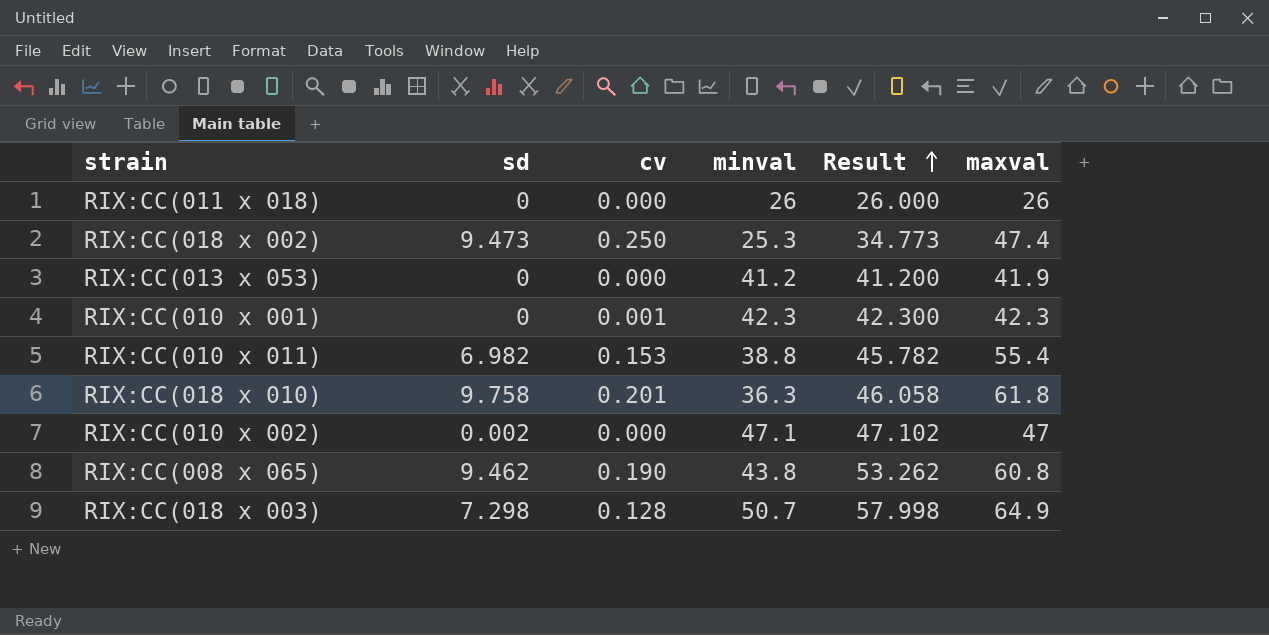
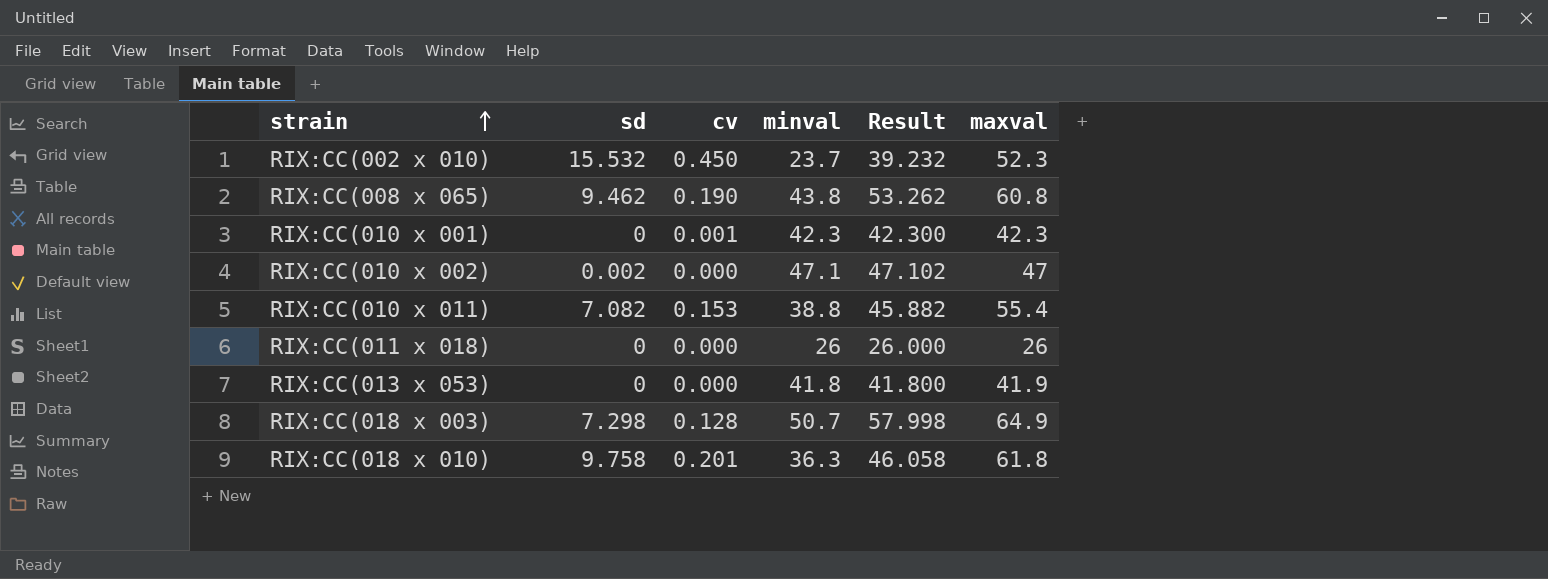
row order: Result ascending -> strain ascending
row RIX:CC(018 x 002): 9.473 | 0.250 | 25.3 | 34.773 | 47.4 -> none
row RIX:CC(002 x 010): none -> 15.532 | 0.450 | 23.7 | 39.232 | 52.3
RIX:CC(010 x 011) | sd: 6.982 -> 7.082
RIX:CC(010 x 011) | Result: 45.782 -> 45.882
RIX:CC(013 x 053) | minval: 41.2 -> 41.8
RIX:CC(013 x 053) | Result: 41.200 -> 41.800

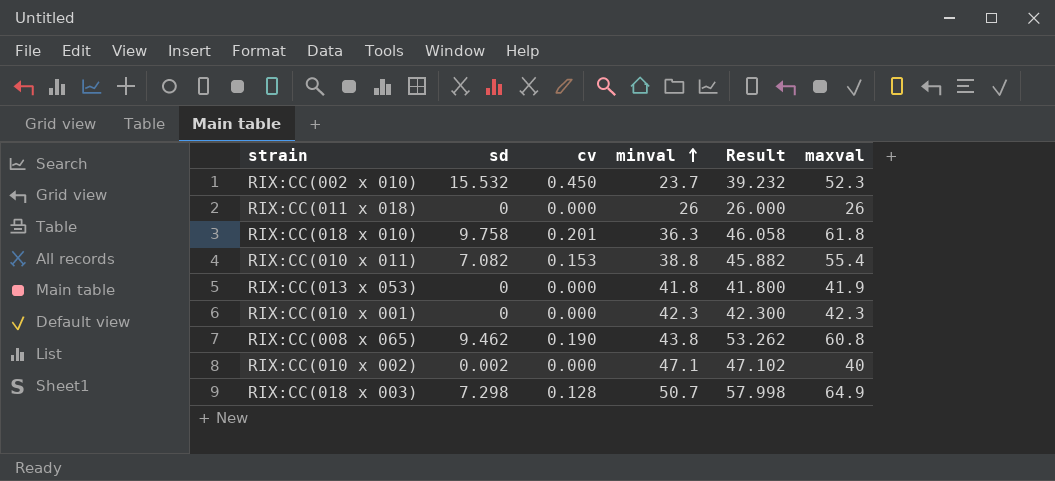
row order: strain ascending -> minval ascending
RIX:CC(010 x 001) | cv: 0.001 -> 0.000
RIX:CC(010 x 002) | maxval: 47 -> 40

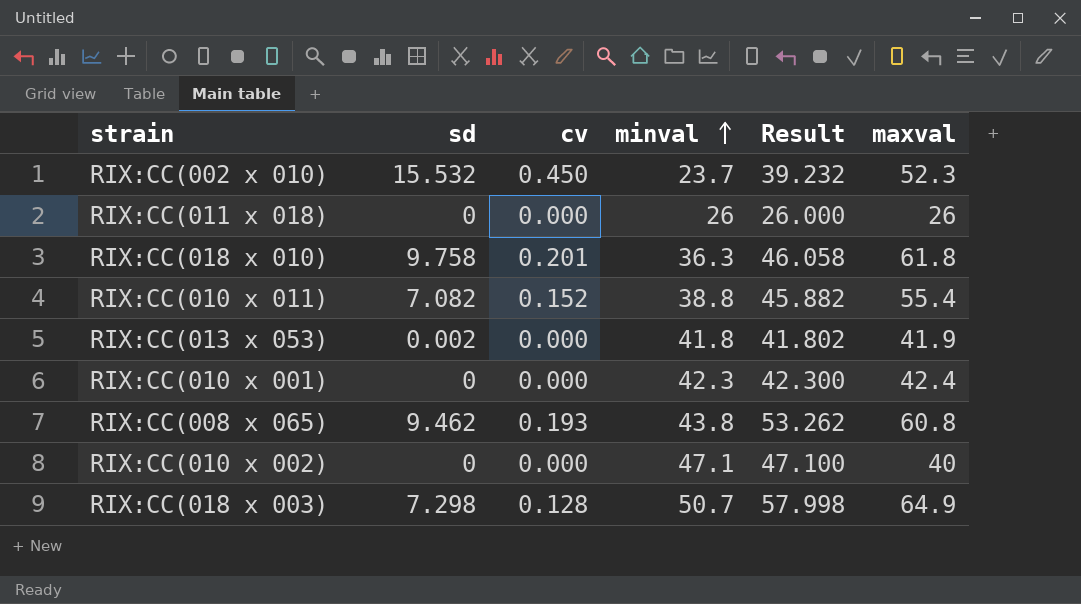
RIX:CC(010 x 011) | cv: 0.153 -> 0.152
RIX:CC(013 x 053) | sd: 0 -> 0.002
RIX:CC(013 x 053) | Result: 41.800 -> 41.802
RIX:CC(010 x 001) | maxval: 42.3 -> 42.4
RIX:CC(008 x 065) | cv: 0.190 -> 0.193
RIX:CC(010 x 002) | sd: 0.002 -> 0
RIX:CC(010 x 002) | Result: 47.102 -> 47.100

